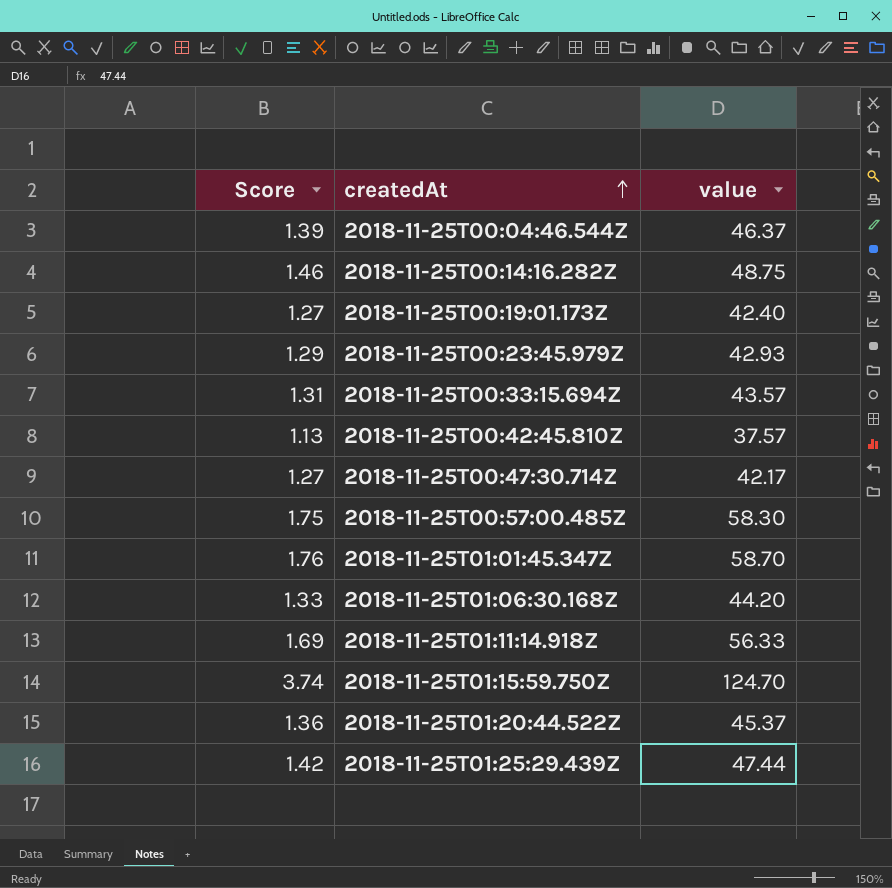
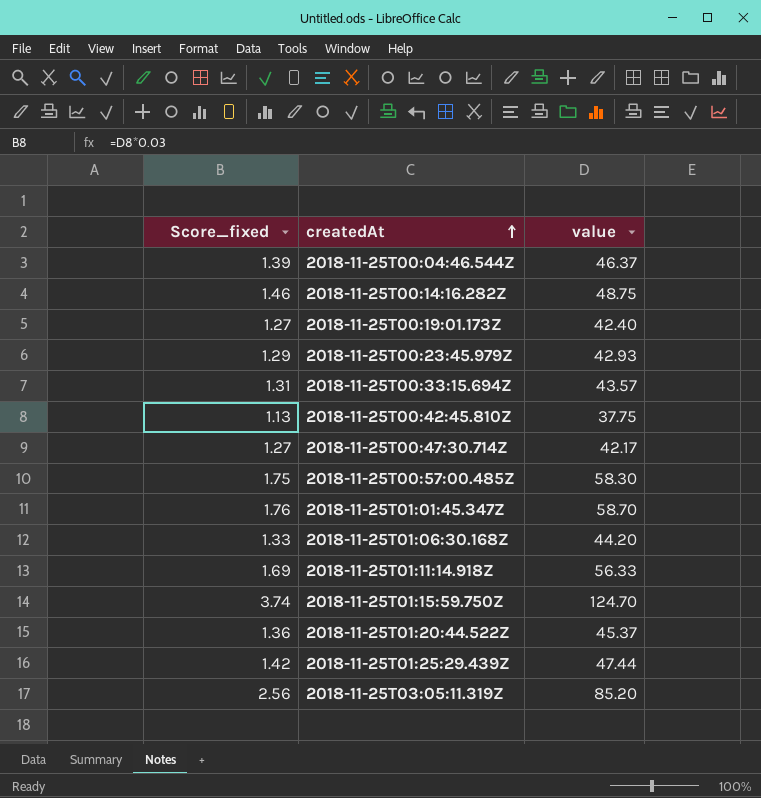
column name: Score -> Score_fixed
2018-11-25T00:42:45.810Z | value: 37.57 -> 37.75
row 2018-11-25T03:05:11.319Z: none -> 2.56 | 85.20

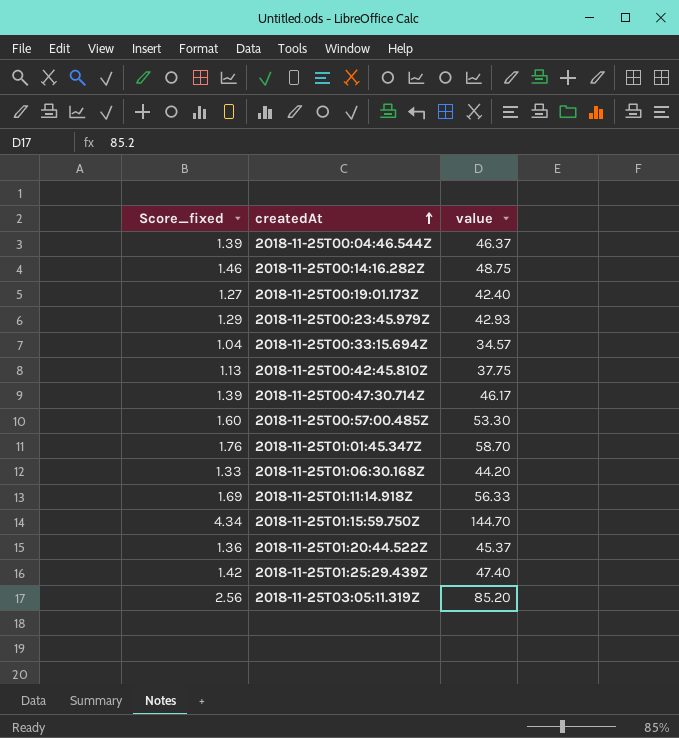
2018-11-25T00:33:15.694Z | Score_fixed: 1.31 -> 1.04
2018-11-25T00:33:15.694Z | value: 43.57 -> 34.57
2018-11-25T00:47:30.714Z | Score_fixed: 1.27 -> 1.39
2018-11-25T00:47:30.714Z | value: 42.17 -> 46.17
2018-11-25T00:57:00.485Z | Score_fixed: 1.75 -> 1.60
2018-11-25T00:57:00.485Z | value: 58.30 -> 53.30
2018-11-25T01:15:59.750Z | Score_fixed: 3.74 -> 4.34
2018-11-25T01:15:59.750Z | value: 124.70 -> 144.70
2018-11-25T01:25:29.439Z | value: 47.44 -> 47.40

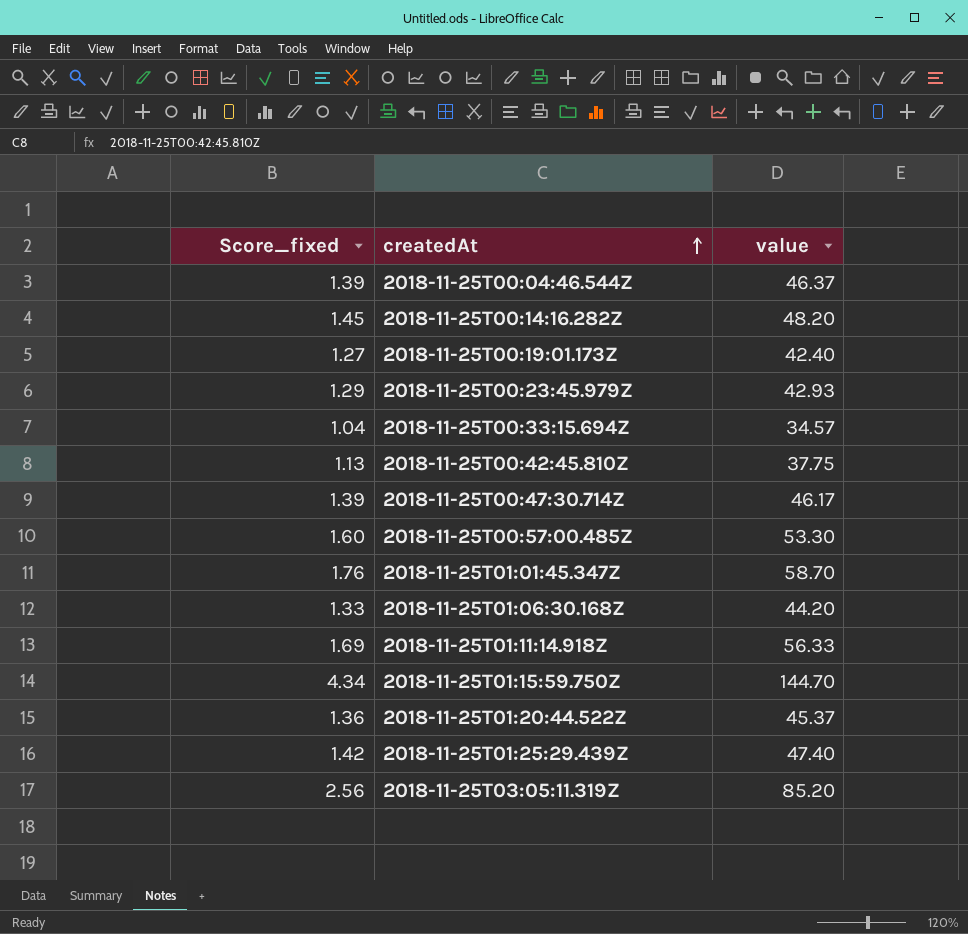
2018-11-25T00:14:16.282Z | Score_fixed: 1.46 -> 1.45
2018-11-25T00:14:16.282Z | value: 48.75 -> 48.20

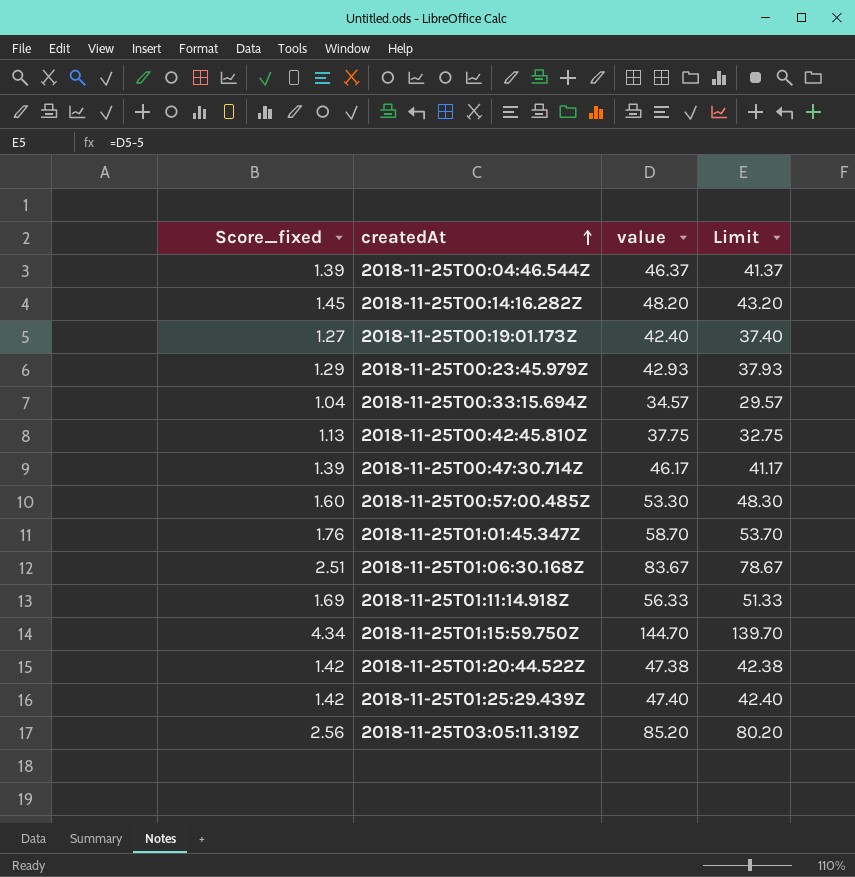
column Limit | formula: none -> [value] - 5
2018-11-25T01:06:30.168Z | Score_fixed: 1.33 -> 2.51
2018-11-25T01:06:30.168Z | value: 44.20 -> 83.67
2018-11-25T01:20:44.522Z | Score_fixed: 1.36 -> 1.42
2018-11-25T01:20:44.522Z | value: 45.37 -> 47.38

